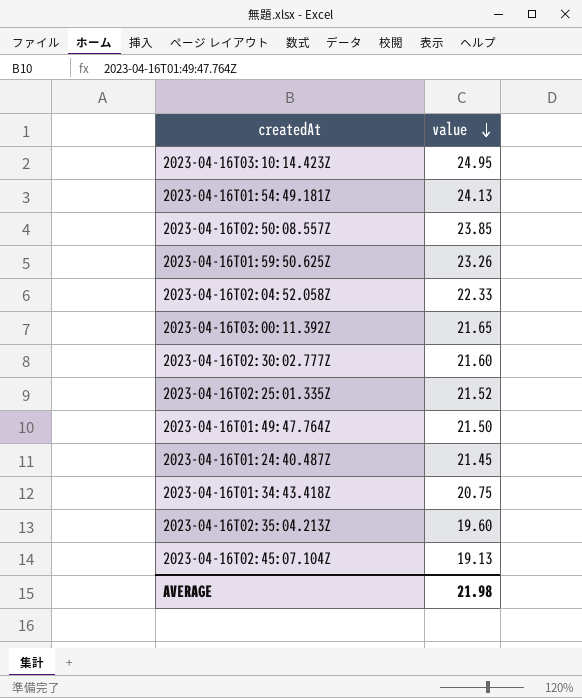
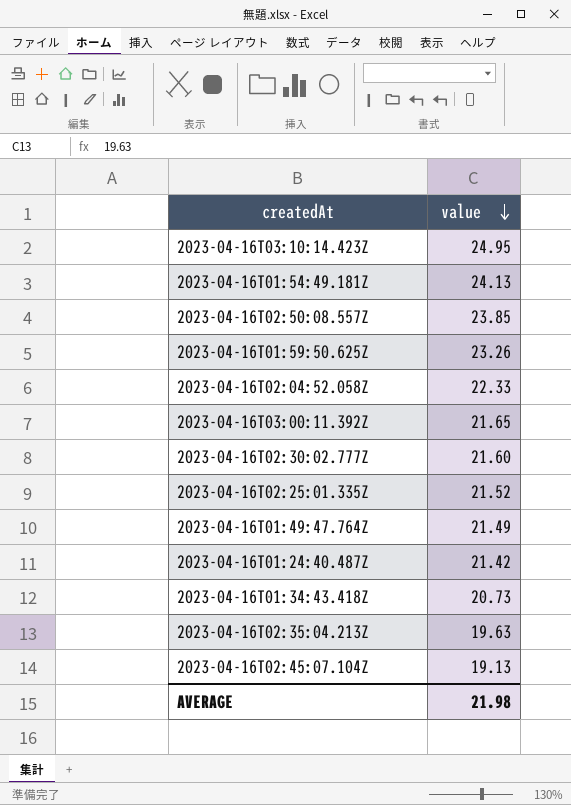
2023-04-16T01:49:47.764Z | value: 21.50 -> 21.49
2023-04-16T01:24:40.487Z | value: 21.45 -> 21.42
2023-04-16T01:34:43.418Z | value: 20.75 -> 20.73
2023-04-16T02:35:04.213Z | value: 19.60 -> 19.63

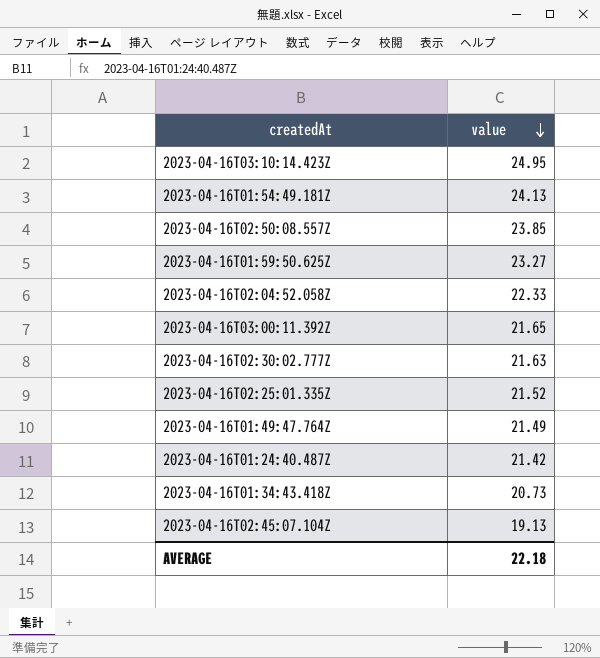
row 2023-04-16T02:35:04.213Z: 19.63 -> none
2023-04-16T01:59:50.625Z | value: 23.26 -> 23.27
2023-04-16T02:30:02.777Z | value: 21.60 -> 21.63
AVERAGE | value: 21.98 -> 22.18

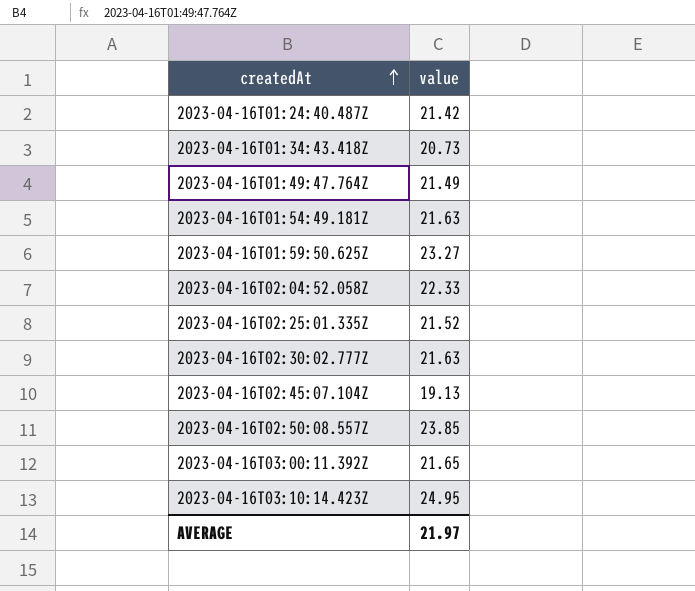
row order: value descending -> createdAt ascending
2023-04-16T01:54:49.181Z | value: 24.13 -> 21.63
AVERAGE | value: 22.18 -> 21.97

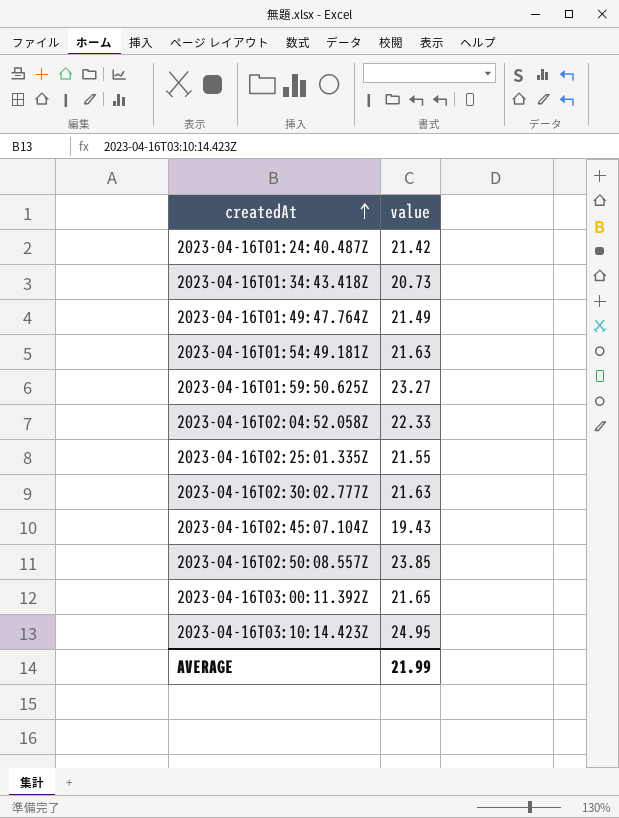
2023-04-16T02:25:01.335Z | value: 21.52 -> 21.55
2023-04-16T02:45:07.104Z | value: 19.13 -> 19.43
AVERAGE | value: 21.97 -> 21.99

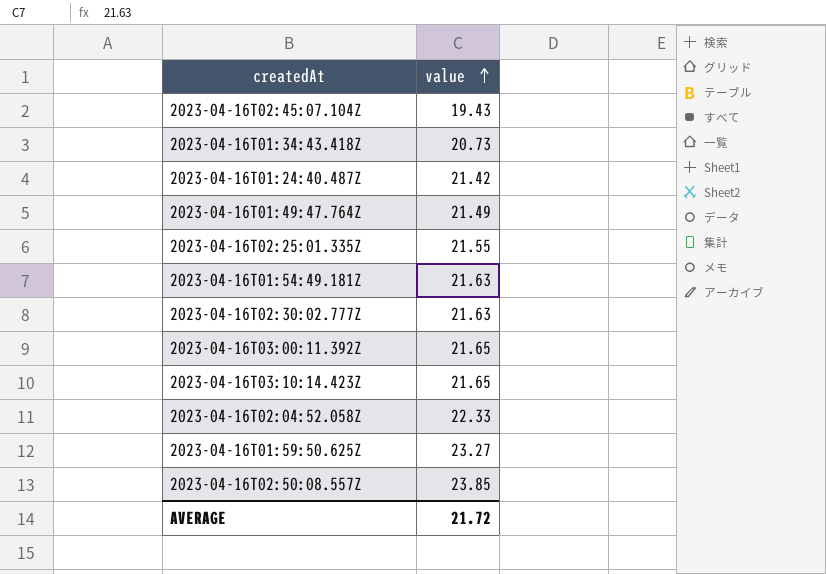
row order: createdAt ascending -> value ascending
2023-04-16T03:10:14.423Z | value: 24.95 -> 21.65
AVERAGE | value: 21.99 -> 21.72

